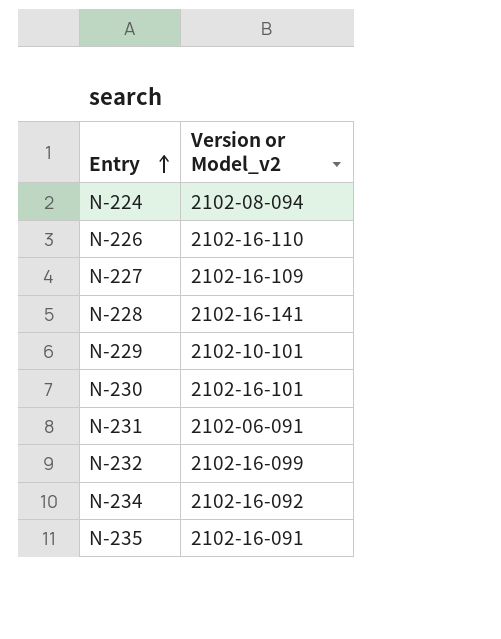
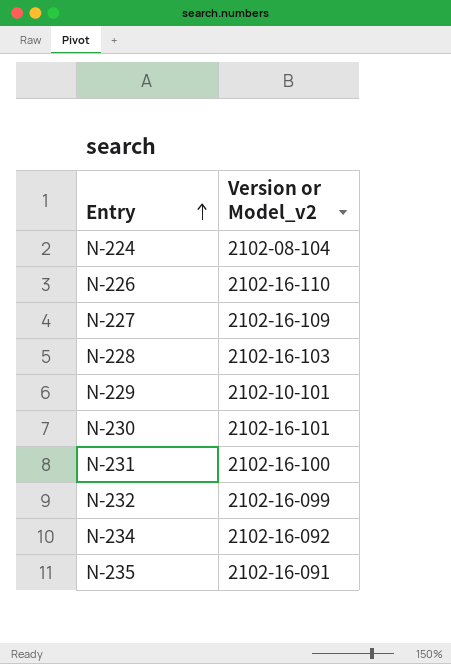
N-224 | Version or Model_v2: 2102-08-094 -> 2102-08-104
N-228 | Version or Model_v2: 2102-16-141 -> 2102-16-103
N-231 | Version or Model_v2: 2102-06-091 -> 2102-16-100

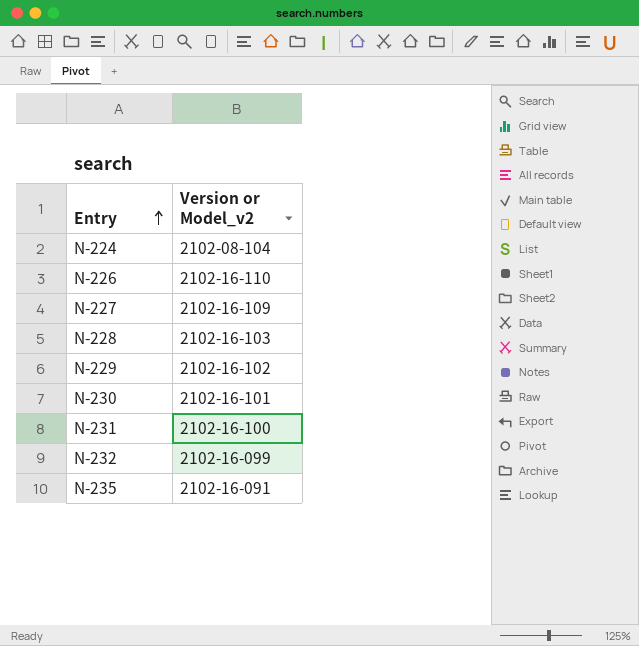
row N-234: 2102-16-092 -> none
N-229 | Version or Model_v2: 2102-10-101 -> 2102-16-102

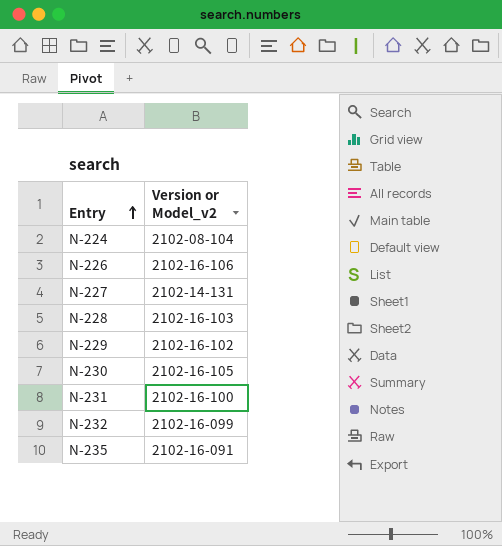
N-226 | Version or Model_v2: 2102-16-110 -> 2102-16-106
N-227 | Version or Model_v2: 2102-16-109 -> 2102-14-131
N-230 | Version or Model_v2: 2102-16-101 -> 2102-16-105

